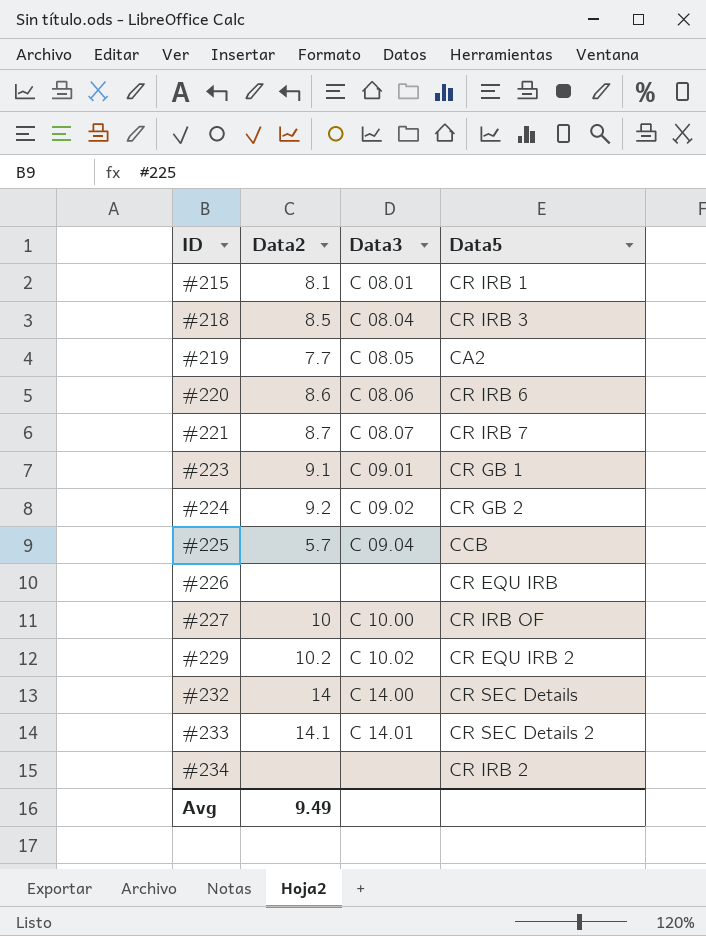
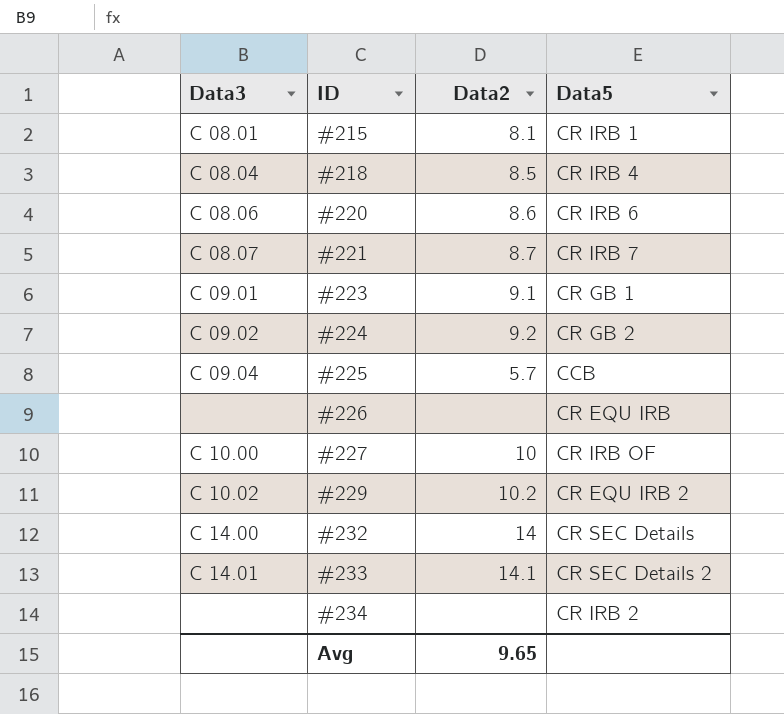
column Data3 | position: 3 -> 1
row #219: 7.7 | C 08.05 | CA2 -> none
#218 | Data5: CR IRB 3 -> CR IRB 4
Avg | Data2: 9.49 -> 9.65

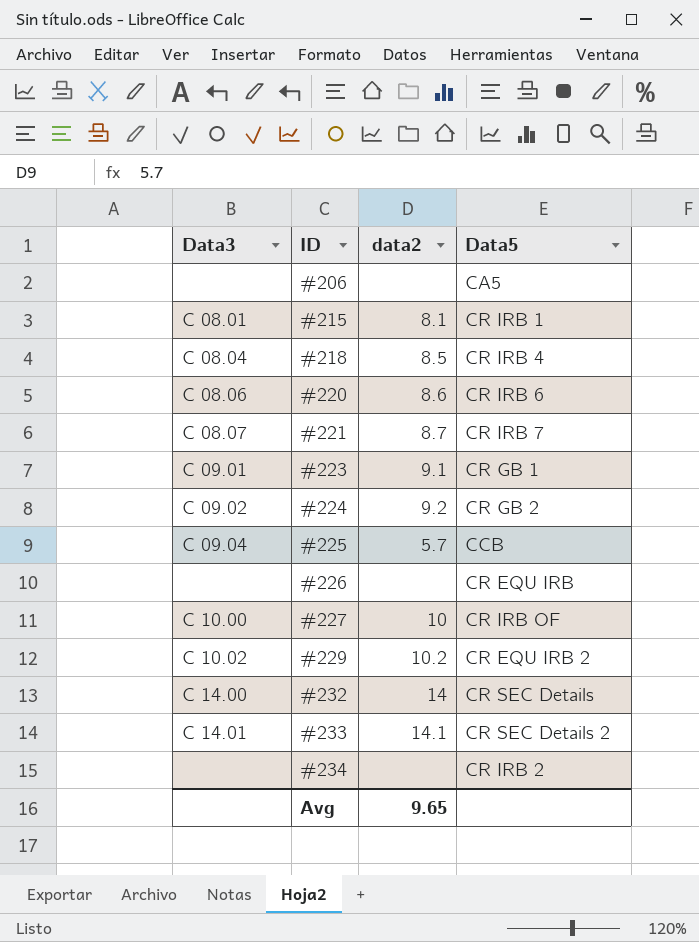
column name: Data2 -> data2
row #206: none -> none | none | CA5

